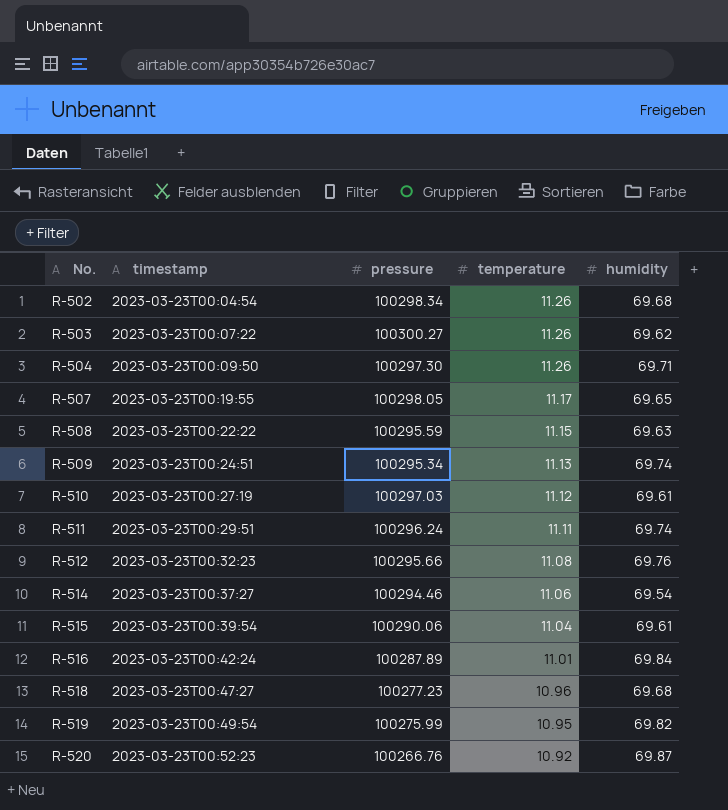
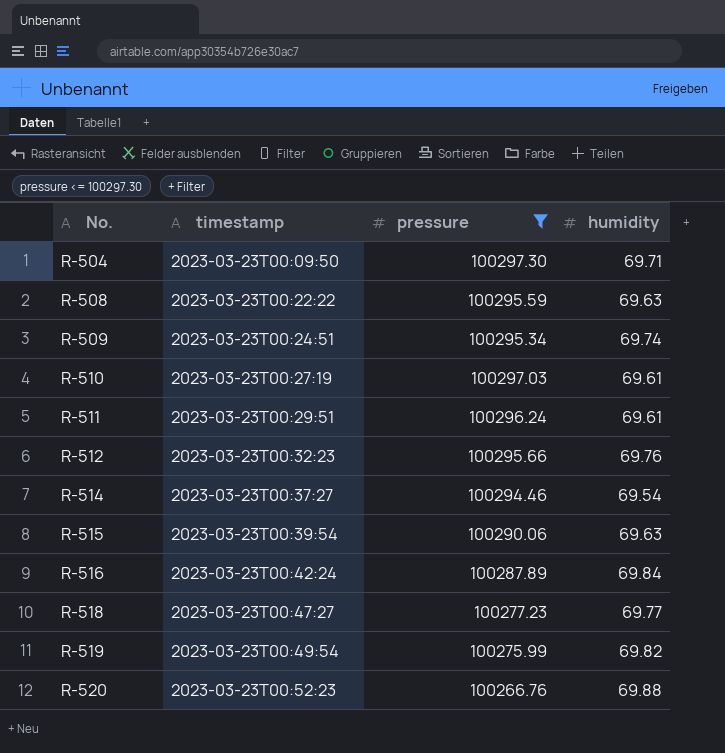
filter: none -> pressure <= 100297.30
column temperature | position: 4 -> none
R-511 | humidity: 69.74 -> 69.61
R-515 | humidity: 69.61 -> 69.63
R-518 | humidity: 69.68 -> 69.77
R-520 | humidity: 69.87 -> 69.88

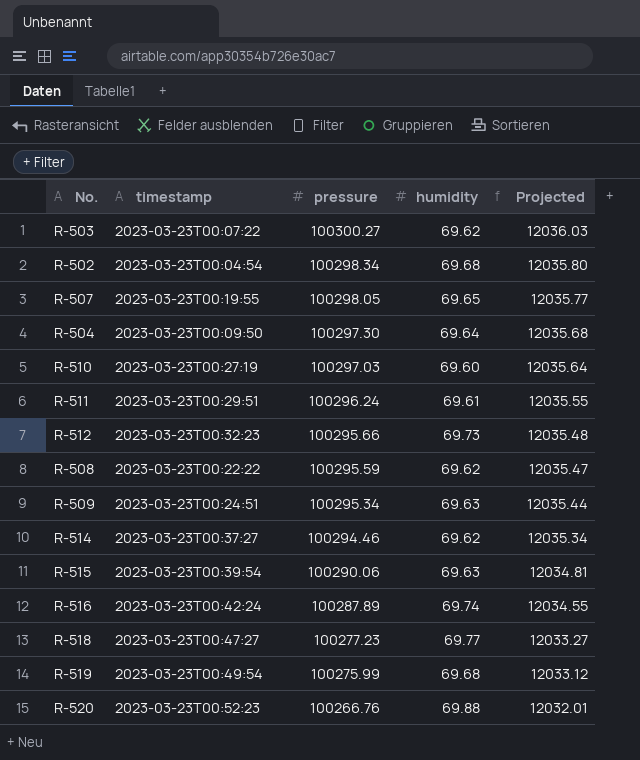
filter: pressure <= 100297.30 -> none
row order: No. ascending -> pressure descending
column Projected | formula: none -> [pressure] * 0.12
R-504 | humidity: 69.71 -> 69.64
R-510 | humidity: 69.61 -> 69.60
R-512 | humidity: 69.76 -> 69.73
R-508 | humidity: 69.63 -> 69.62
R-509 | humidity: 69.74 -> 69.63
R-514 | humidity: 69.54 -> 69.62
R-516 | humidity: 69.84 -> 69.74
R-519 | humidity: 69.82 -> 69.68

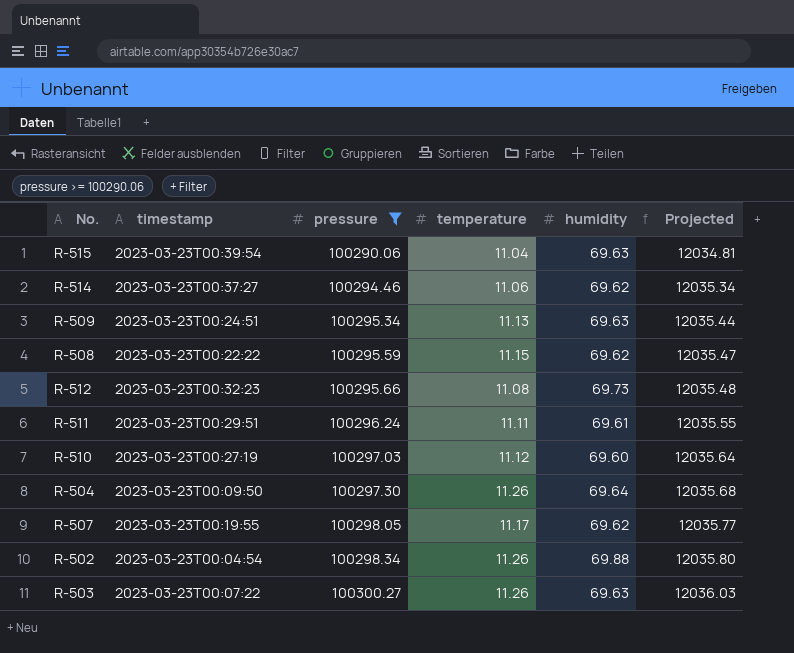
filter: none -> pressure >= 100290.06
row order: pressure descending -> pressure ascending
column temperature | position: none -> 4
R-507 | humidity: 69.65 -> 69.62
R-502 | humidity: 69.68 -> 69.88
R-503 | humidity: 69.62 -> 69.63

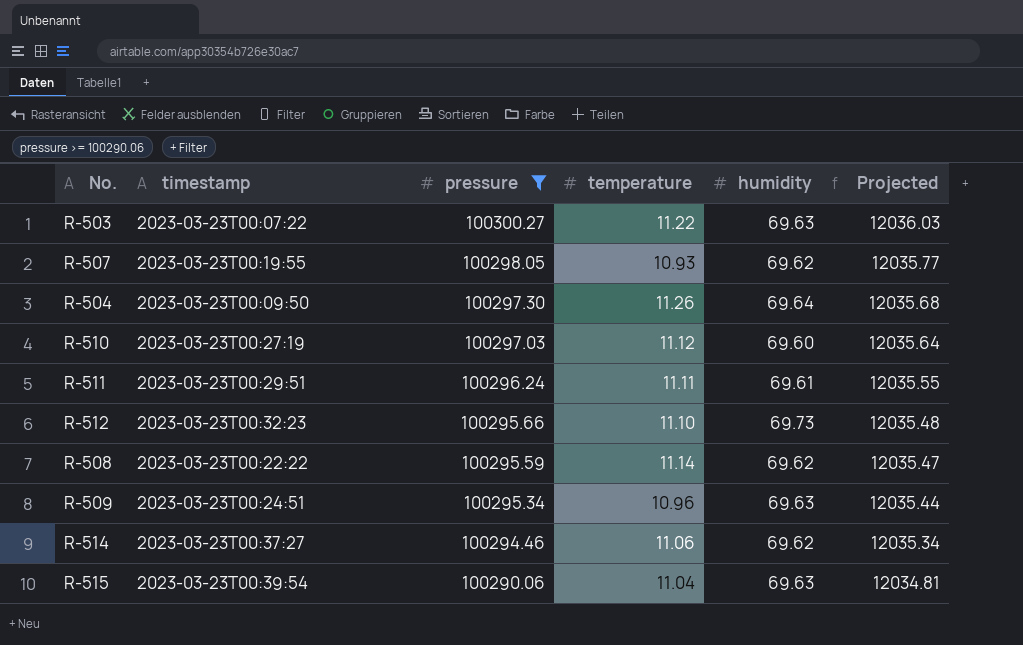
row order: pressure ascending -> pressure descending
row R-502: 2023-03-23T00:04:54 | 100298.34 | 11.26 | 69.88 | 12035.80 -> none
R-503 | temperature: 11.26 -> 11.22
R-507 | temperature: 11.17 -> 10.93
R-512 | temperature: 11.08 -> 11.10
R-508 | temperature: 11.15 -> 11.14
R-509 | temperature: 11.13 -> 10.96

